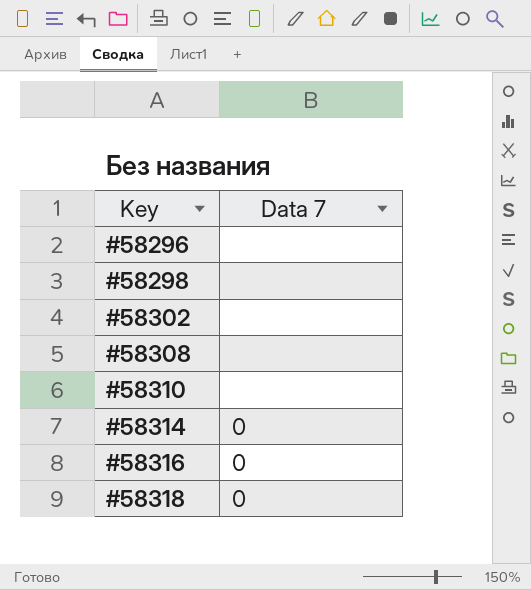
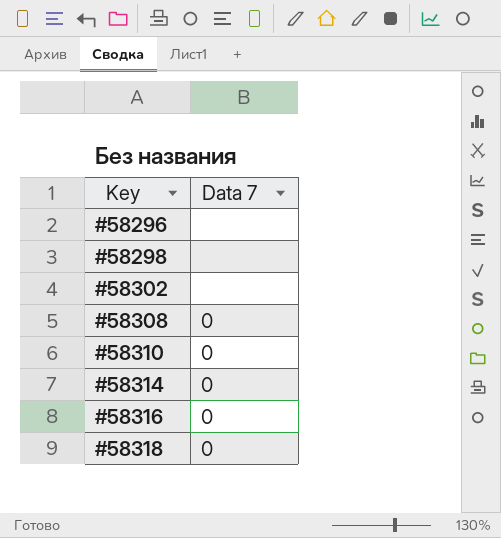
#58308 | Data 7: none -> 0
#58310 | Data 7: none -> 0

